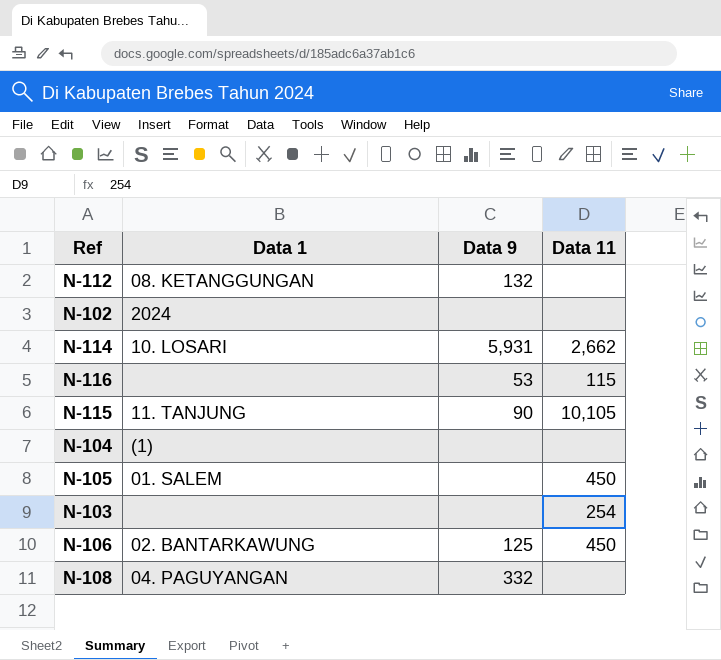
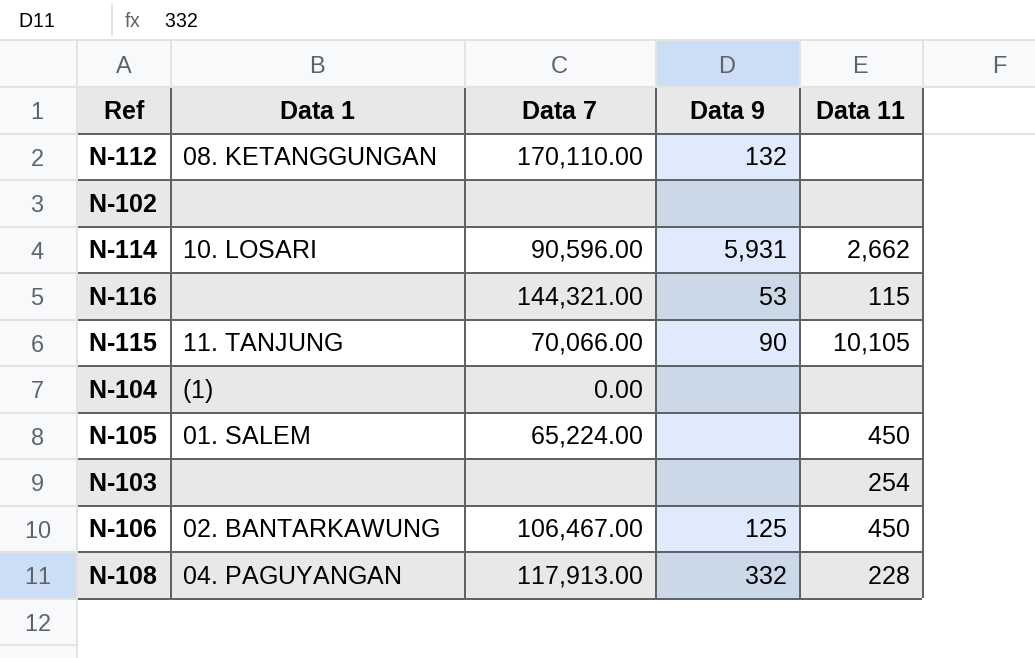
column Data 7 | position: none -> 3
N-102 | Data 1: 2024 -> none
N-108 | Data 11: none -> 228

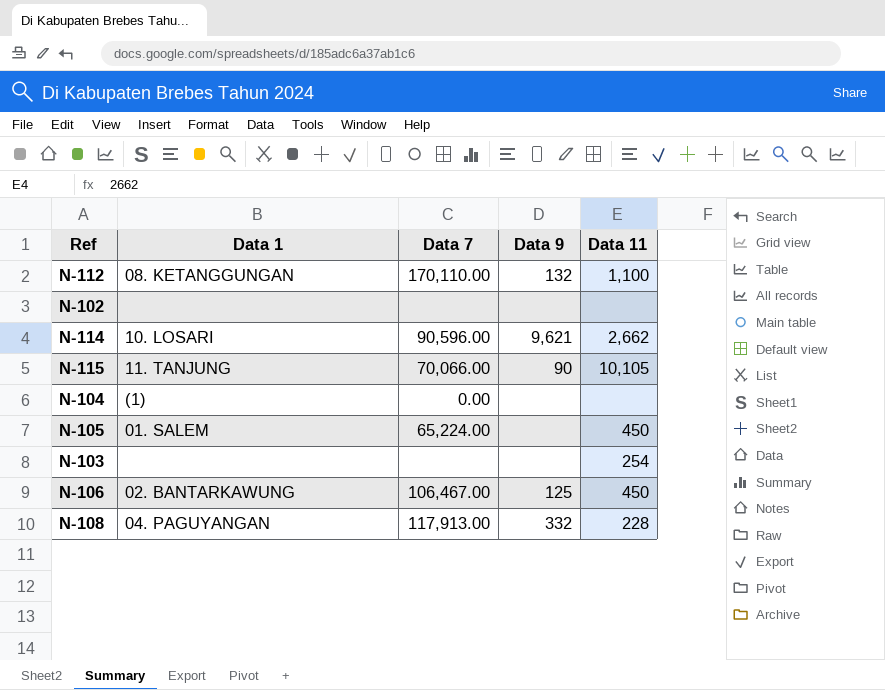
row N-116: none | 144,321.00 | 53 | 115 -> none
N-112 | Data 11: none -> 1,100
N-114 | Data 9: 5,931 -> 9,621

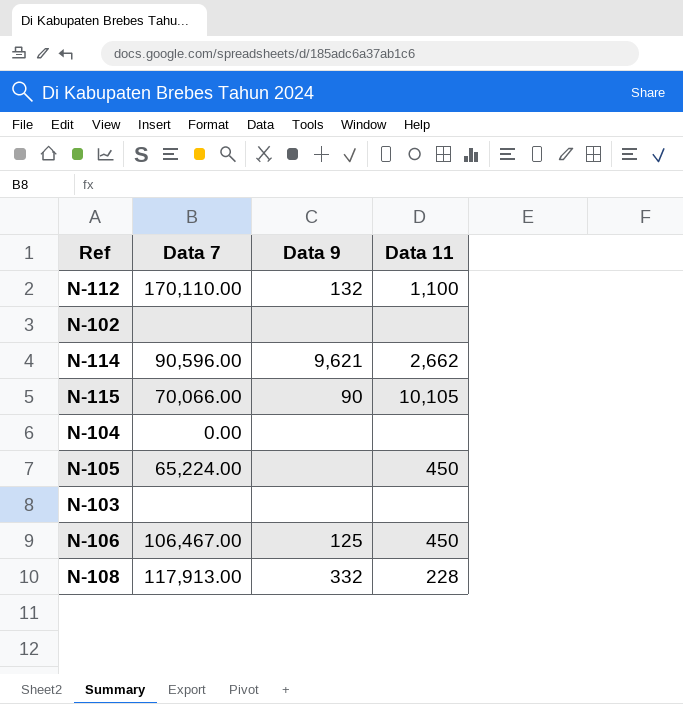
column Data 1 | position: 2 -> none
N-103 | Data 11: 254 -> none

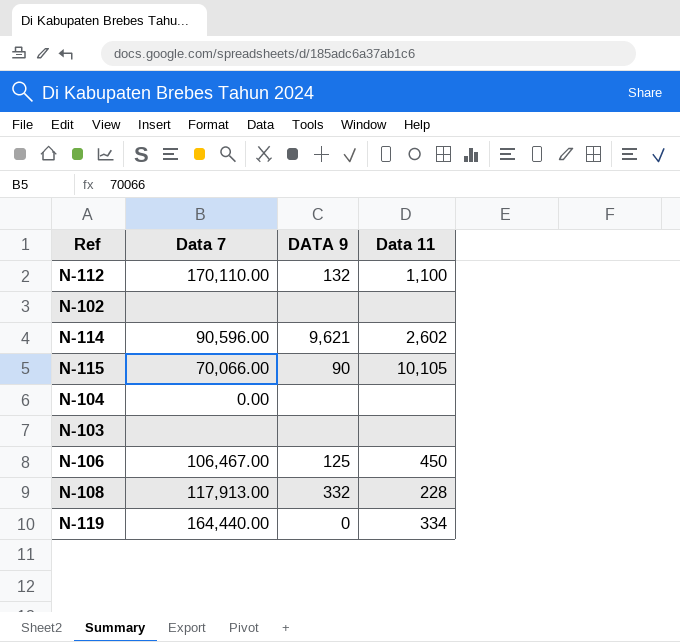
column name: Data 9 -> DATA 9
row N-105: 65,224.00 | none | 450 -> none
N-114 | Data 11: 2,662 -> 2,602
row N-119: none -> 164,440.00 | 0 | 334

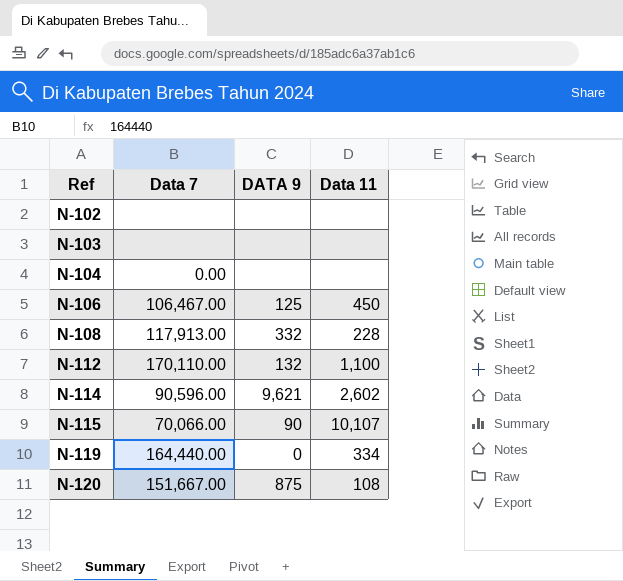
row order: none -> Ref ascending
N-115 | Data 11: 10,105 -> 10,107
row N-120: none -> 151,667.00 | 875 | 108

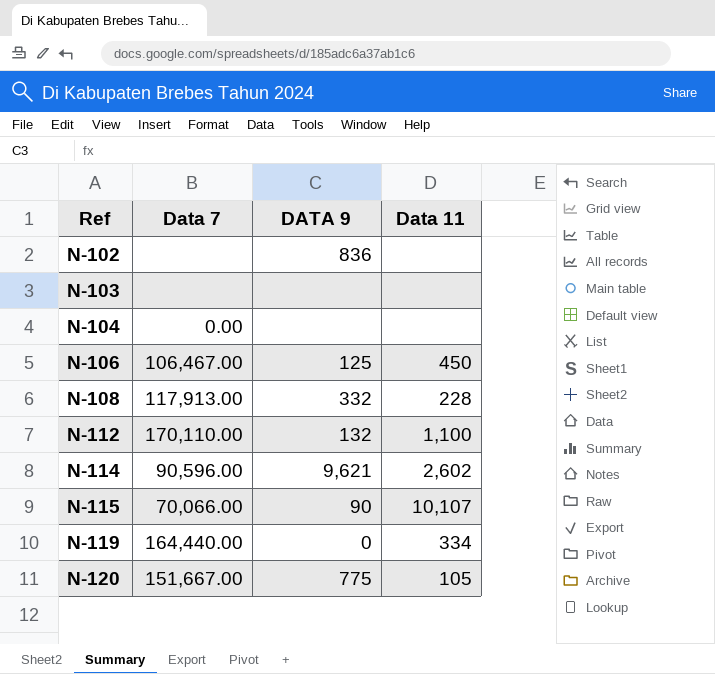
N-102 | DATA 9: none -> 836
N-120 | DATA 9: 875 -> 775
N-120 | Data 11: 108 -> 105

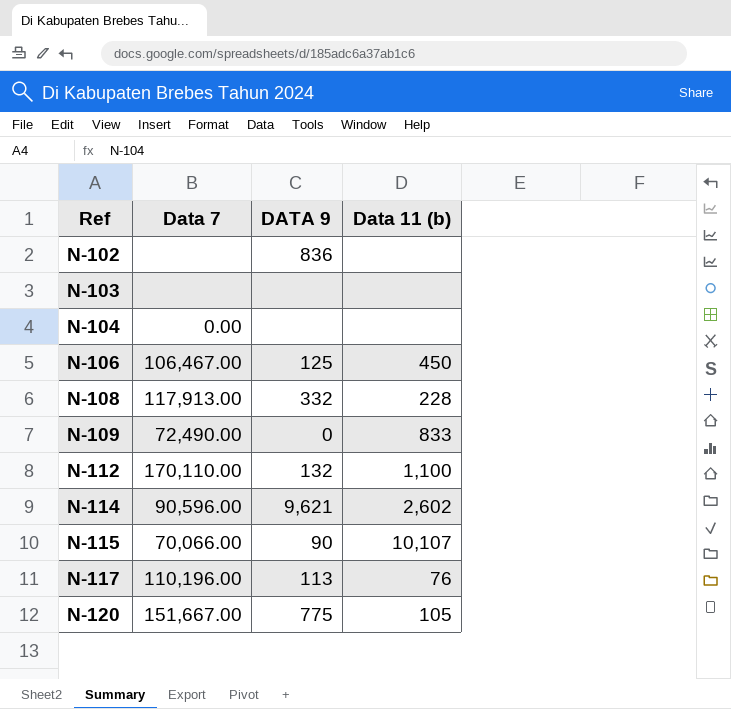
column name: Data 11 -> Data 11 (b)
row N-119: 164,440.00 | 0 | 334 -> none
row N-109: none -> 72,490.00 | 0 | 833
row N-117: none -> 110,196.00 | 113 | 76

